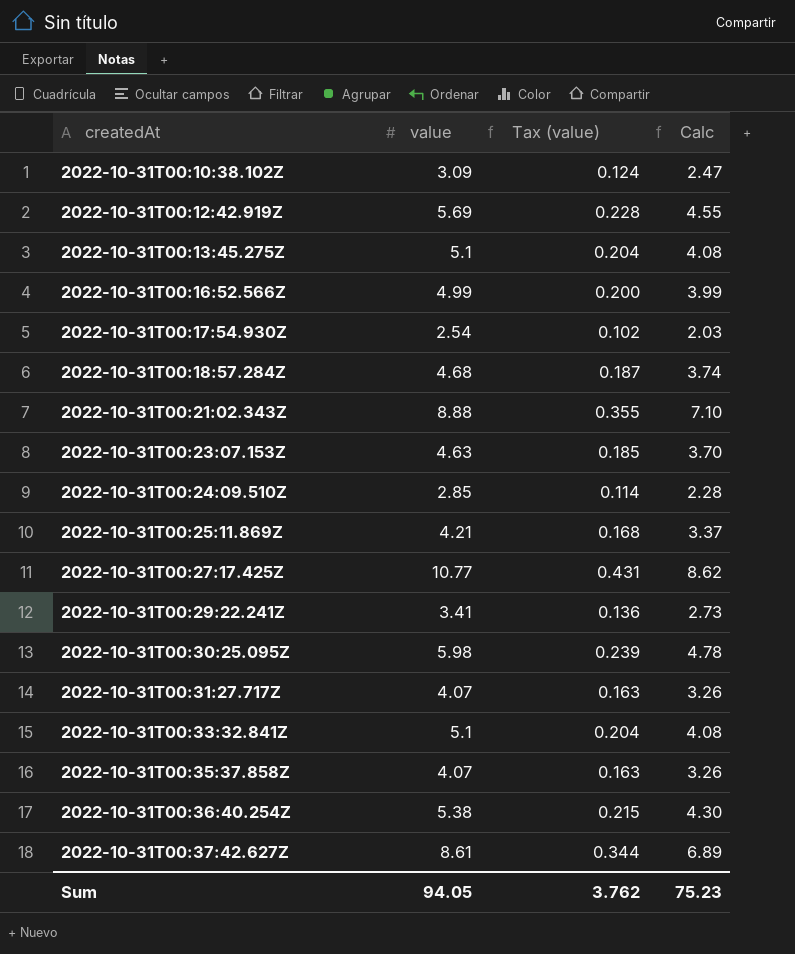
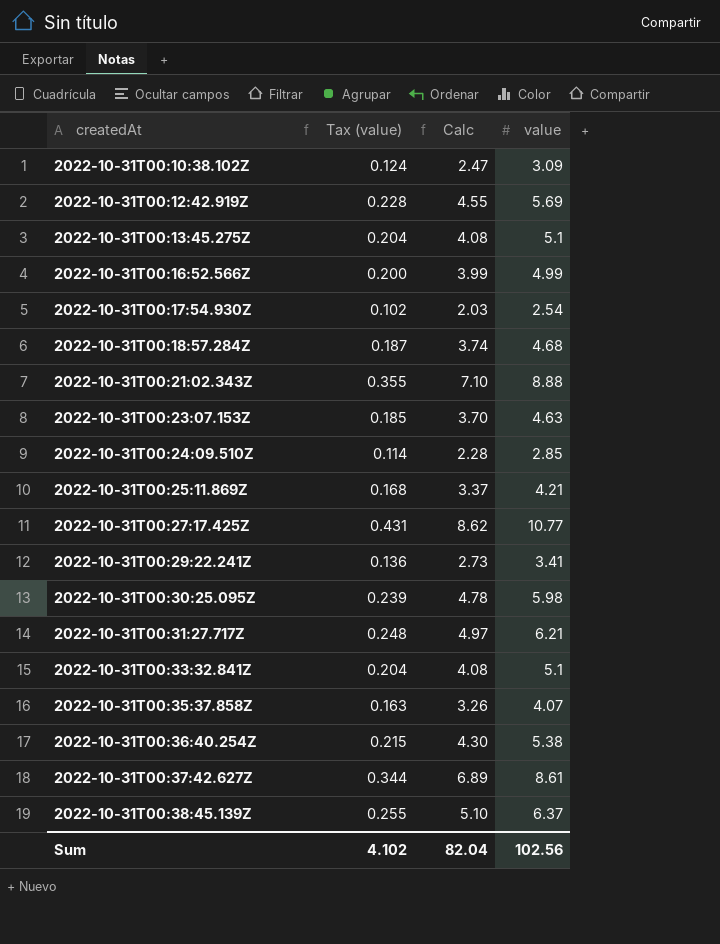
column value | position: 2 -> 4
2022-10-31T00:31:27.717Z | Tax (value): 0.163 -> 0.248
2022-10-31T00:31:27.717Z | Calc: 3.26 -> 4.97
2022-10-31T00:31:27.717Z | value: 4.07 -> 6.21
row 2022-10-31T00:38:45.139Z: none -> 0.255 | 5.10 | 6.37
Sum | Tax (value): 3.762 -> 4.102
Sum | Calc: 75.23 -> 82.04
Sum | value: 94.05 -> 102.56

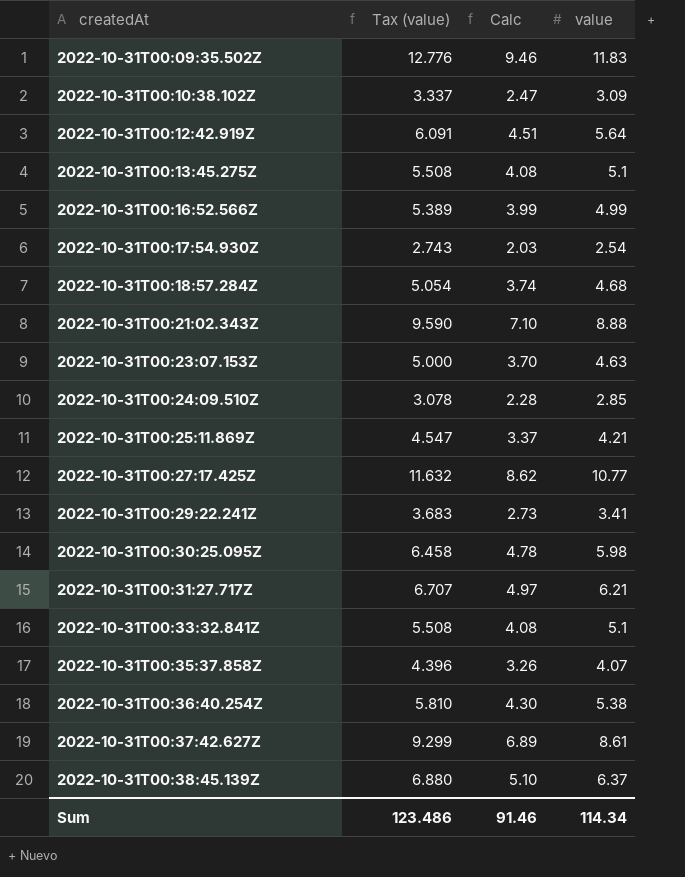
column Tax (value) | formula: [value] * 0.04 -> [value] * 1.08
row 2022-10-31T00:09:35.502Z: none -> 12.776 | 9.46 | 11.83
2022-10-31T00:12:42.919Z | Calc: 4.55 -> 4.51
2022-10-31T00:12:42.919Z | value: 5.69 -> 5.64
Sum | Tax (value): 4.102 -> 123.486
Sum | Calc: 82.04 -> 91.46
Sum | value: 102.56 -> 114.34

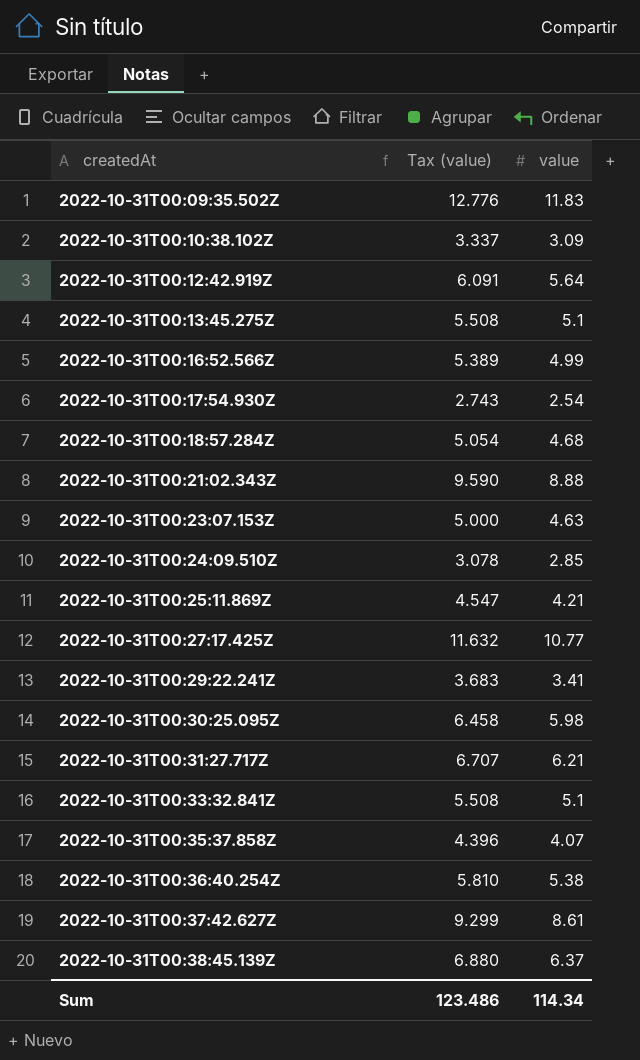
column Calc | formula: [value] * 0.8 -> none

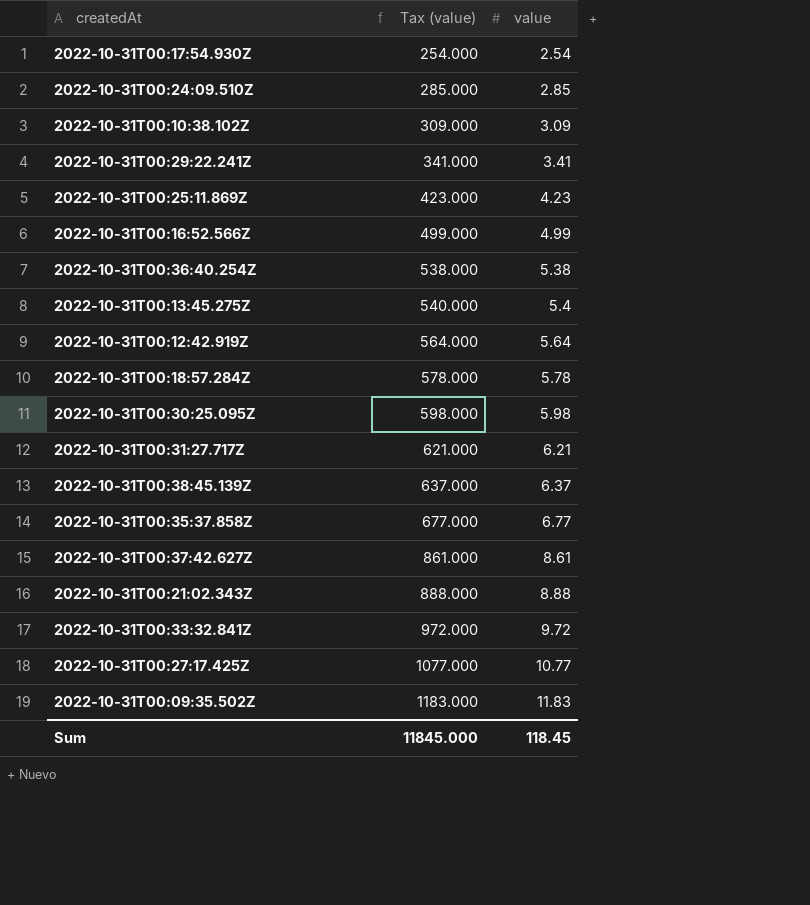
row order: createdAt ascending -> Tax (value) ascending
column Tax (value) | formula: [value] * 1.08 -> [value] * 100
row 2022-10-31T00:23:07.153Z: 5.000 | 4.63 -> none
2022-10-31T00:25:11.869Z | value: 4.21 -> 4.23
2022-10-31T00:13:45.275Z | value: 5.1 -> 5.4
2022-10-31T00:18:57.284Z | value: 4.68 -> 5.78
2022-10-31T00:35:37.858Z | value: 4.07 -> 6.77
2022-10-31T00:33:32.841Z | value: 5.1 -> 9.72
Sum | Tax (value): 123.486 -> 11845.000
Sum | value: 114.34 -> 118.45

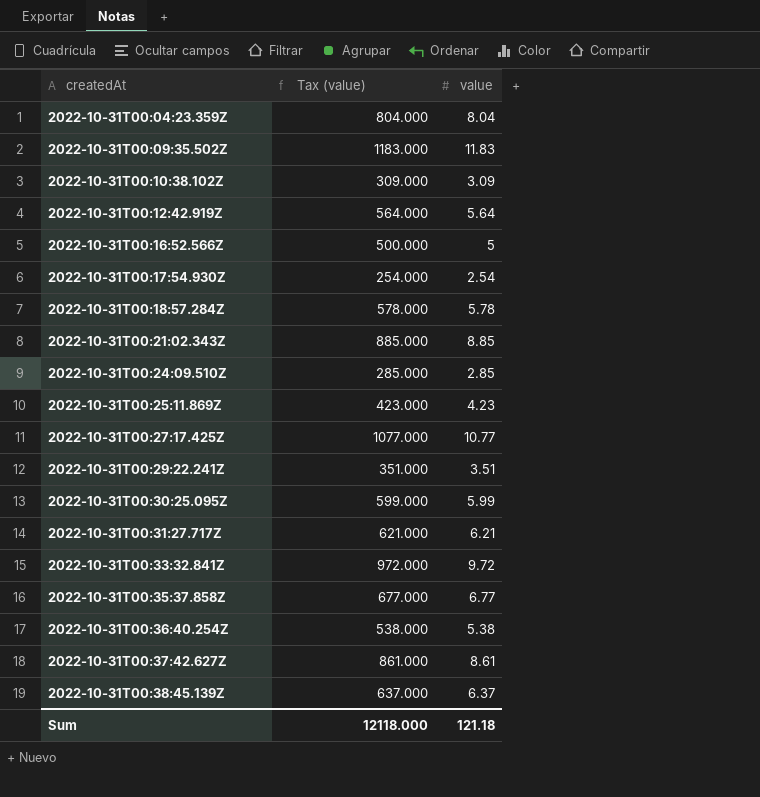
row order: Tax (value) ascending -> createdAt ascending
row 2022-10-31T00:13:45.275Z: 540.000 | 5.4 -> none
row 2022-10-31T00:04:23.359Z: none -> 804.000 | 8.04
2022-10-31T00:16:52.566Z | Tax (value): 499.000 -> 500.000
2022-10-31T00:16:52.566Z | value: 4.99 -> 5
2022-10-31T00:21:02.343Z | Tax (value): 888.000 -> 885.000
2022-10-31T00:21:02.343Z | value: 8.88 -> 8.85
2022-10-31T00:29:22.241Z | Tax (value): 341.000 -> 351.000
2022-10-31T00:29:22.241Z | value: 3.41 -> 3.51
2022-10-31T00:30:25.095Z | Tax (value): 598.000 -> 599.000
2022-10-31T00:30:25.095Z | value: 5.98 -> 5.99
Sum | Tax (value): 11845.000 -> 12118.000
Sum | value: 118.45 -> 121.18

